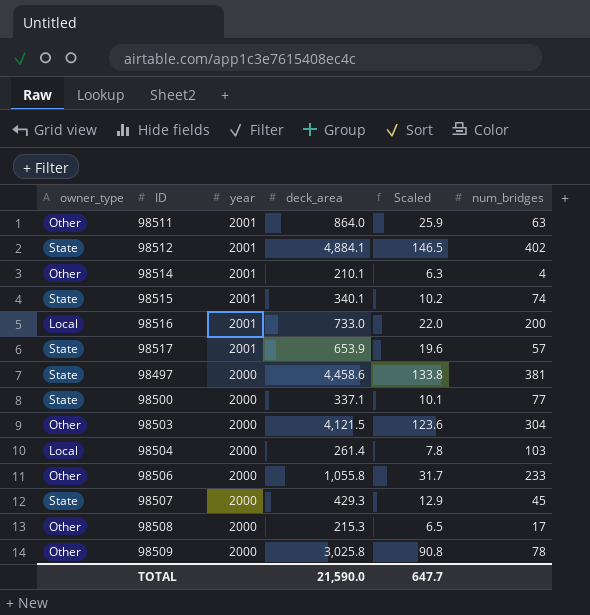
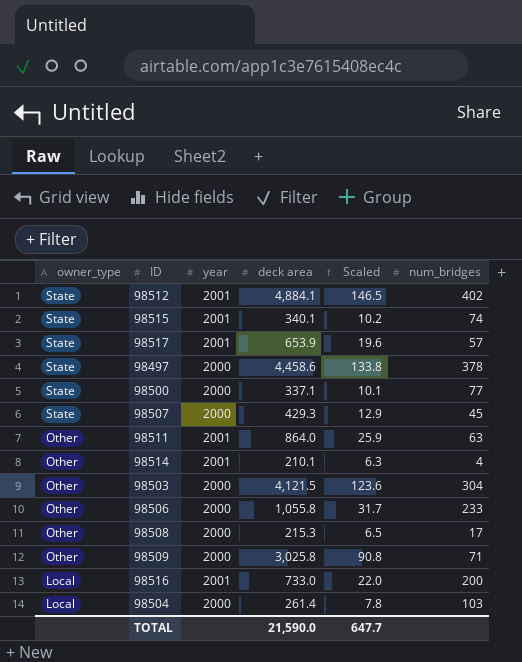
row order: year descending -> owner_type descending
column name: deck_area -> deck area
98497 | num_bridges: 381 -> 378
98509 | num_bridges: 78 -> 71

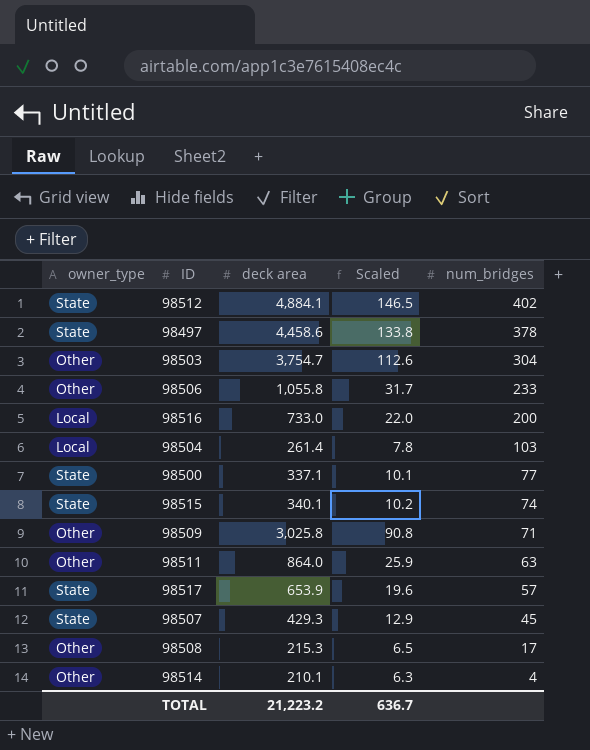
row order: owner_type descending -> num_bridges descending
column year | position: 3 -> none
98503 | deck area: 4,121.5 -> 3,754.7
98503 | Scaled: 123.6 -> 112.6
TOTAL | deck area: 21,590.0 -> 21,223.2
TOTAL | Scaled: 647.7 -> 636.7

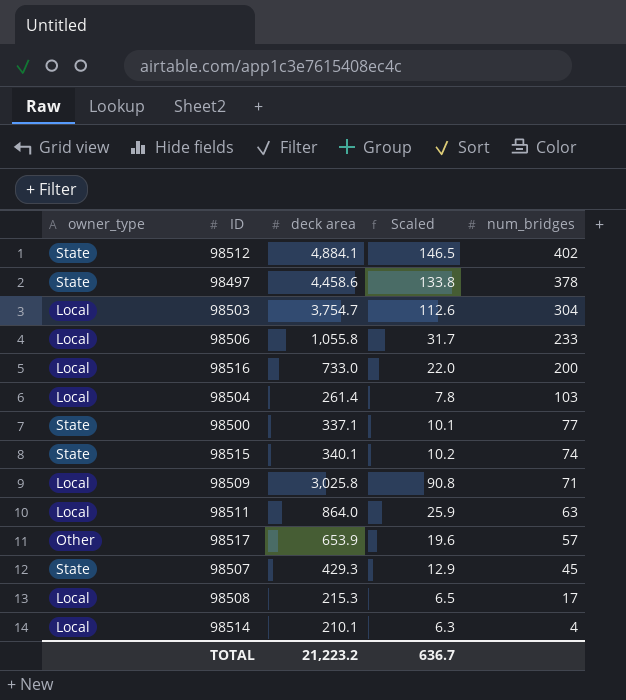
98503 | owner_type: Other -> Local
98506 | owner_type: Other -> Local
98509 | owner_type: Other -> Local
98511 | owner_type: Other -> Local
98517 | owner_type: State -> Other
98508 | owner_type: Other -> Local
98514 | owner_type: Other -> Local

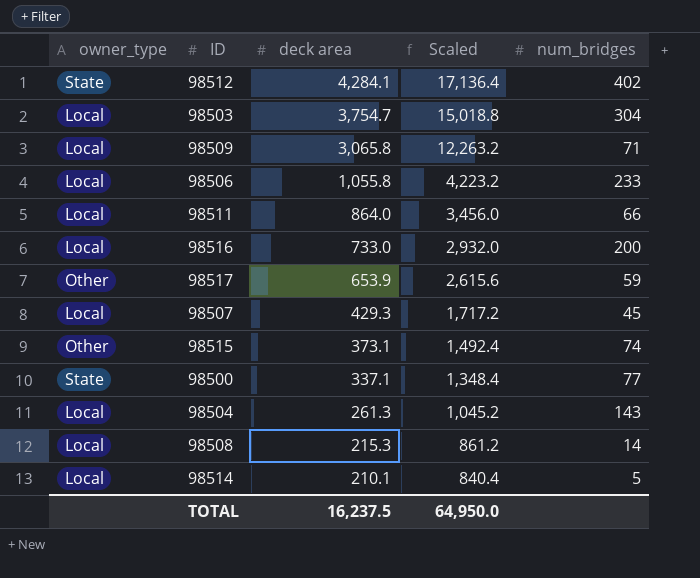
row order: num_bridges descending -> deck area descending
column Scaled | formula: [deck area] * 0.03 -> [deck area] * 4
row 98497: State | 4,458.6 | 133.8 | 378 -> none
98512 | deck area: 4,884.1 -> 4,284.1
98509 | deck area: 3,025.8 -> 3,065.8
98511 | num_bridges: 63 -> 66
98517 | num_bridges: 57 -> 59
98507 | owner_type: State -> Local
98515 | owner_type: State -> Other
98515 | deck area: 340.1 -> 373.1
98504 | deck area: 261.4 -> 261.3
98504 | num_bridges: 103 -> 143
98508 | num_bridges: 17 -> 14
98514 | num_bridges: 4 -> 5
TOTAL | deck area: 21,223.2 -> 16,237.5
TOTAL | Scaled: 636.7 -> 64,950.0

